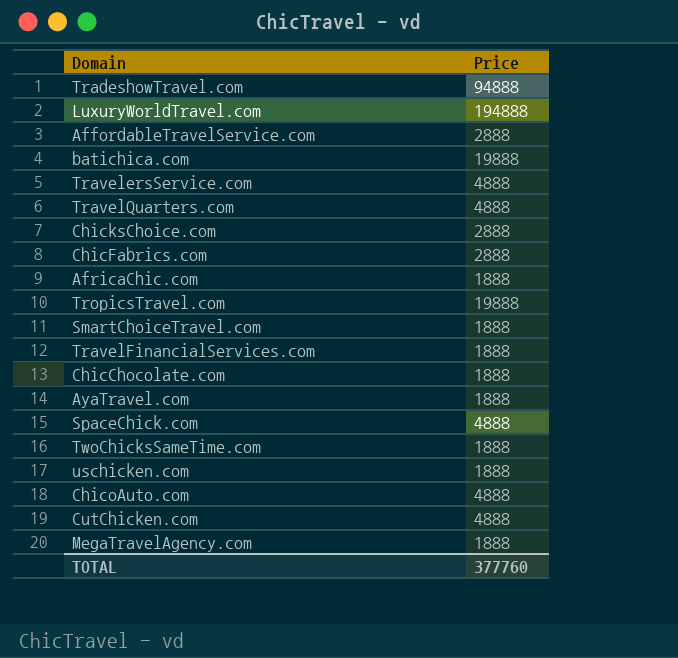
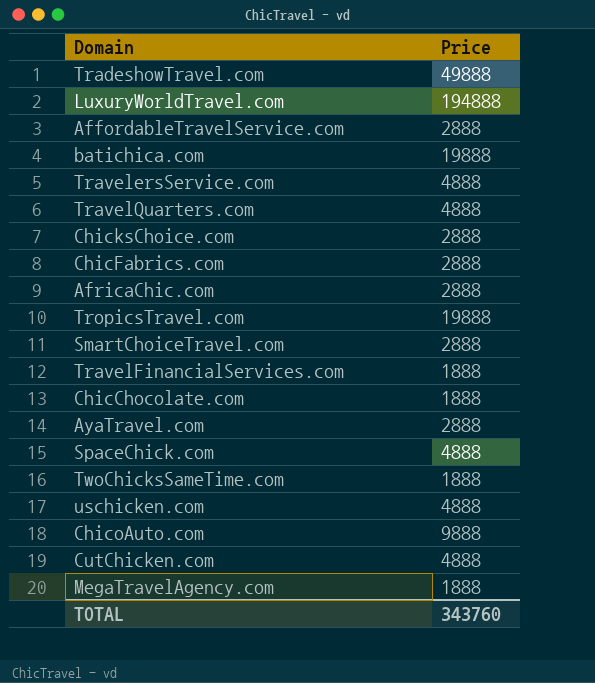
TradeshowTravel.com | Price: 94888 -> 49888
AfricaChic.com | Price: 1888 -> 2888
SmartChoiceTravel.com | Price: 1888 -> 2888
AyaTravel.com | Price: 1888 -> 2888
uschicken.com | Price: 1888 -> 4888
ChicoAuto.com | Price: 4888 -> 9888
TOTAL | Price: 377760 -> 343760

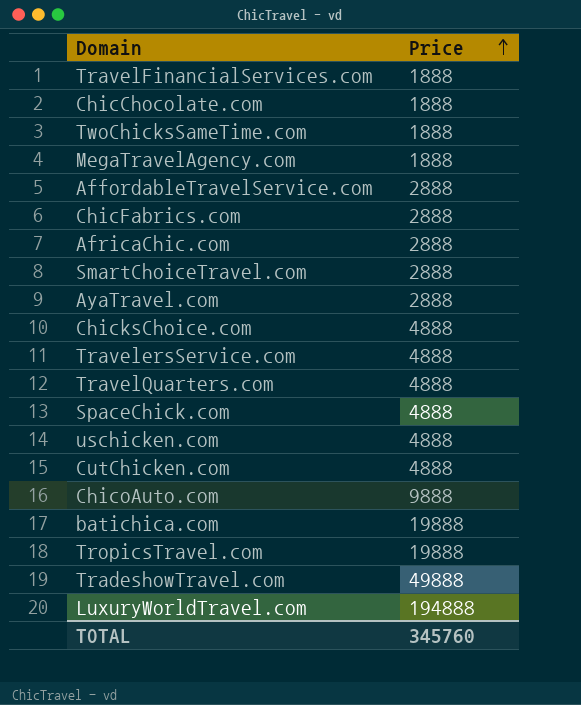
row order: none -> Price ascending
ChicksChoice.com | Price: 2888 -> 4888
TOTAL | Price: 343760 -> 345760

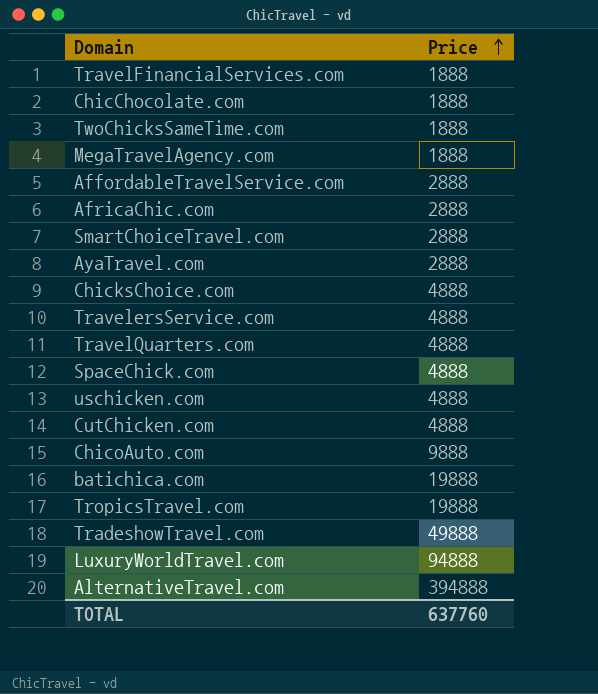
row ChicFabrics.com: 2888 -> none
LuxuryWorldTravel.com | Price: 194888 -> 94888
row AlternativeTravel.com: none -> 394888
TOTAL | Price: 345760 -> 637760

